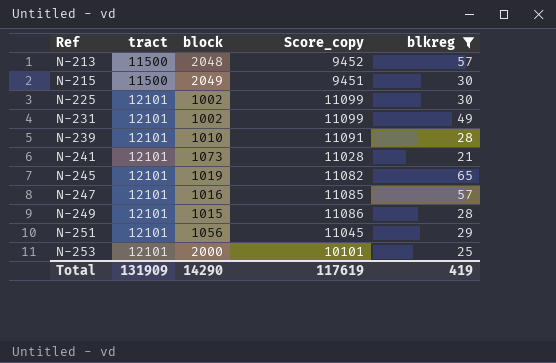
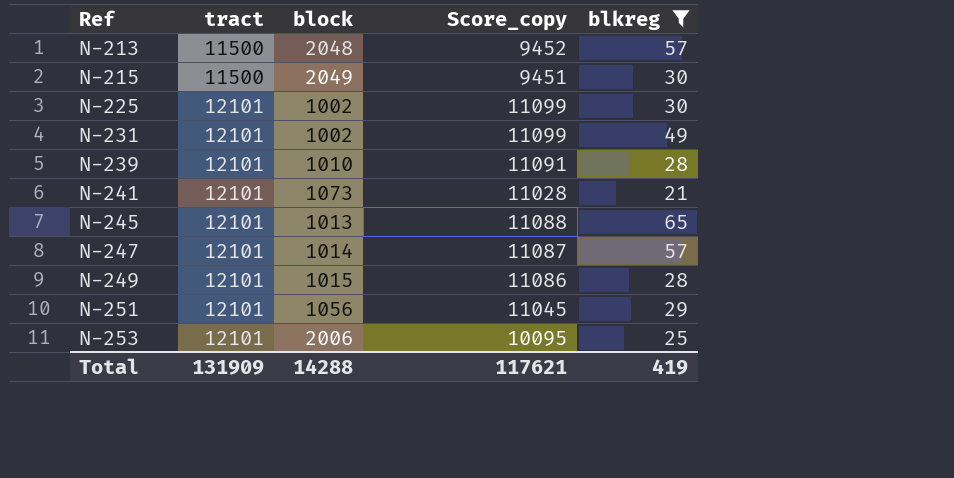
N-245 | block: 1019 -> 1013
N-245 | Score_copy: 11082 -> 11088
N-247 | block: 1016 -> 1014
N-247 | Score_copy: 11085 -> 11087
N-253 | block: 2000 -> 2006
N-253 | Score_copy: 10101 -> 10095
Total | block: 14290 -> 14288
Total | Score_copy: 117619 -> 117621

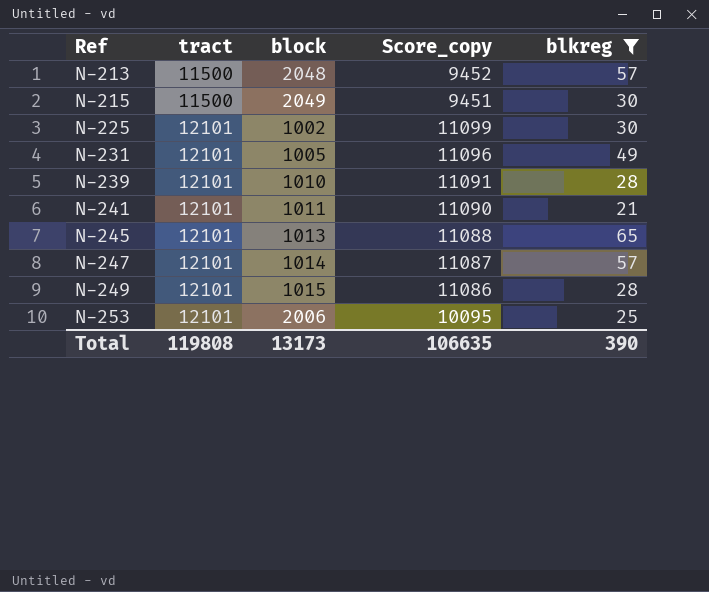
row N-251: 12101 | 1056 | 11045 | 29 -> none
N-231 | block: 1002 -> 1005
N-231 | Score_copy: 11099 -> 11096
N-241 | block: 1073 -> 1011
N-241 | Score_copy: 11028 -> 11090
Total | tract: 131909 -> 119808
Total | block: 14288 -> 13173
Total | Score_copy: 117621 -> 106635
Total | blkreg: 419 -> 390

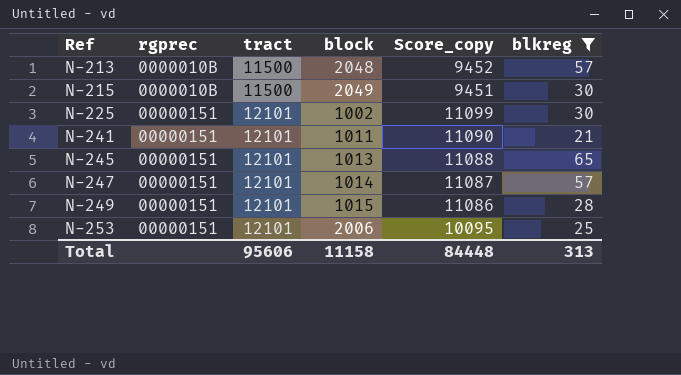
column rgprec | position: none -> 2
row N-231: 12101 | 1005 | 11096 | 49 -> none
row N-239: 12101 | 1010 | 11091 | 28 -> none
Total | tract: 119808 -> 95606
Total | block: 13173 -> 11158
Total | Score_copy: 106635 -> 84448
Total | blkreg: 390 -> 313

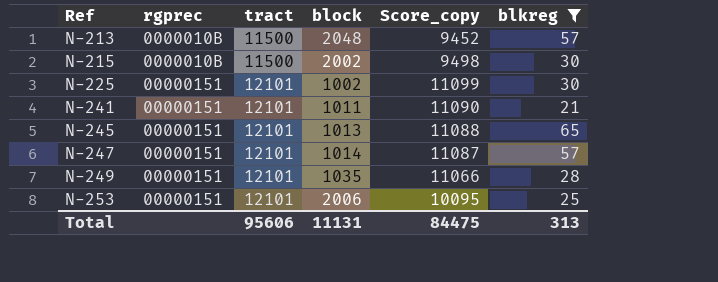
N-215 | block: 2049 -> 2002
N-215 | Score_copy: 9451 -> 9498
N-249 | block: 1015 -> 1035
N-249 | Score_copy: 11086 -> 11066
Total | block: 11158 -> 11131
Total | Score_copy: 84448 -> 84475

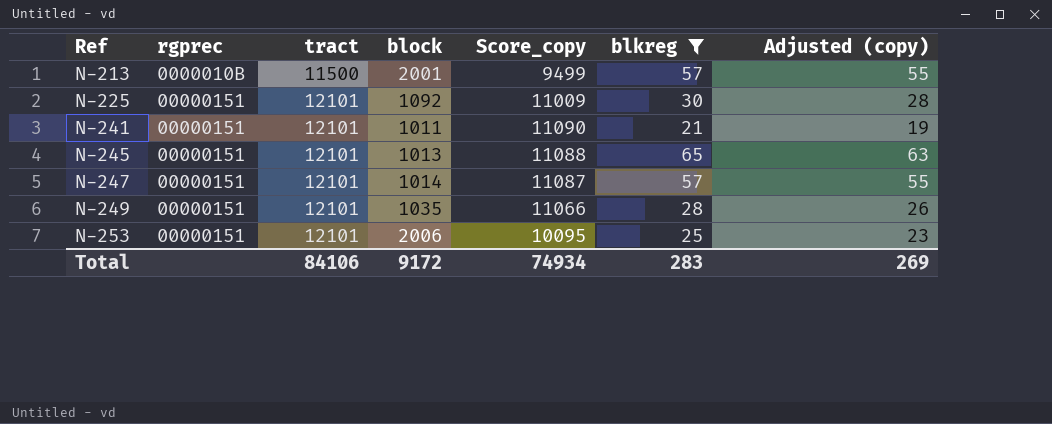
column Adjusted (copy) | formula: none -> [blkreg] - 2
row N-215: 0000010B | 11500 | 2002 | 9498 | 30 -> none
N-213 | block: 2048 -> 2001
N-213 | Score_copy: 9452 -> 9499
N-225 | block: 1002 -> 1092
N-225 | Score_copy: 11099 -> 11009
Total | tract: 95606 -> 84106
Total | block: 11131 -> 9172
Total | Score_copy: 84475 -> 74934
Total | blkreg: 313 -> 283

